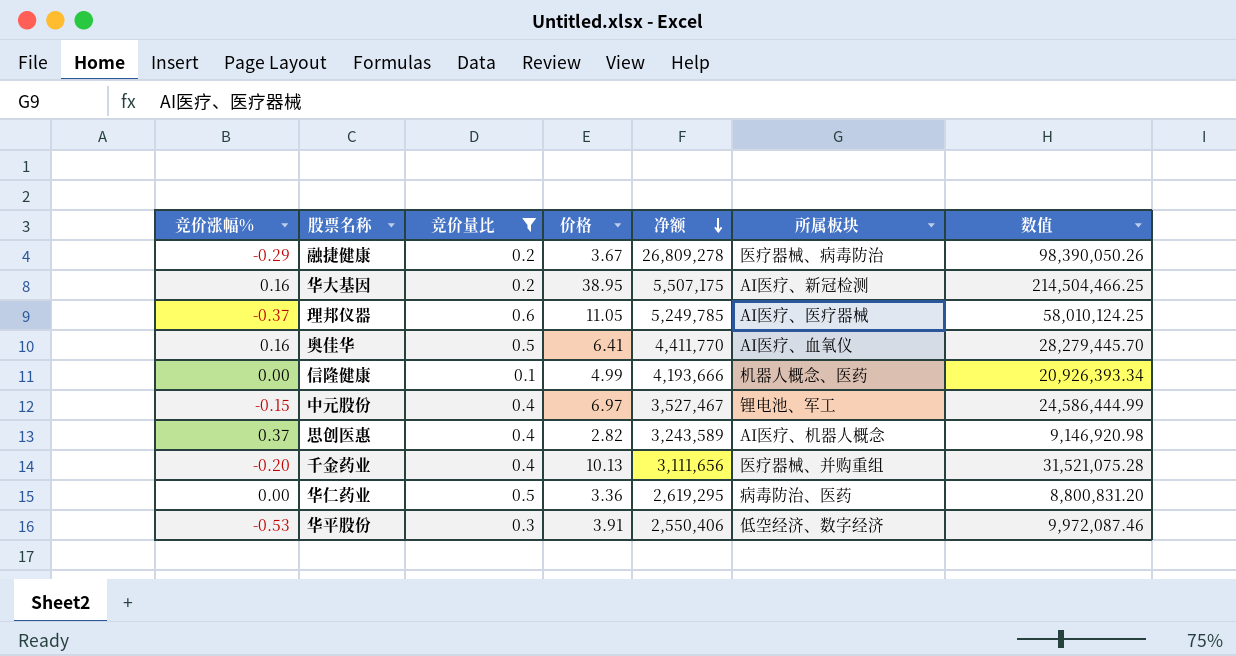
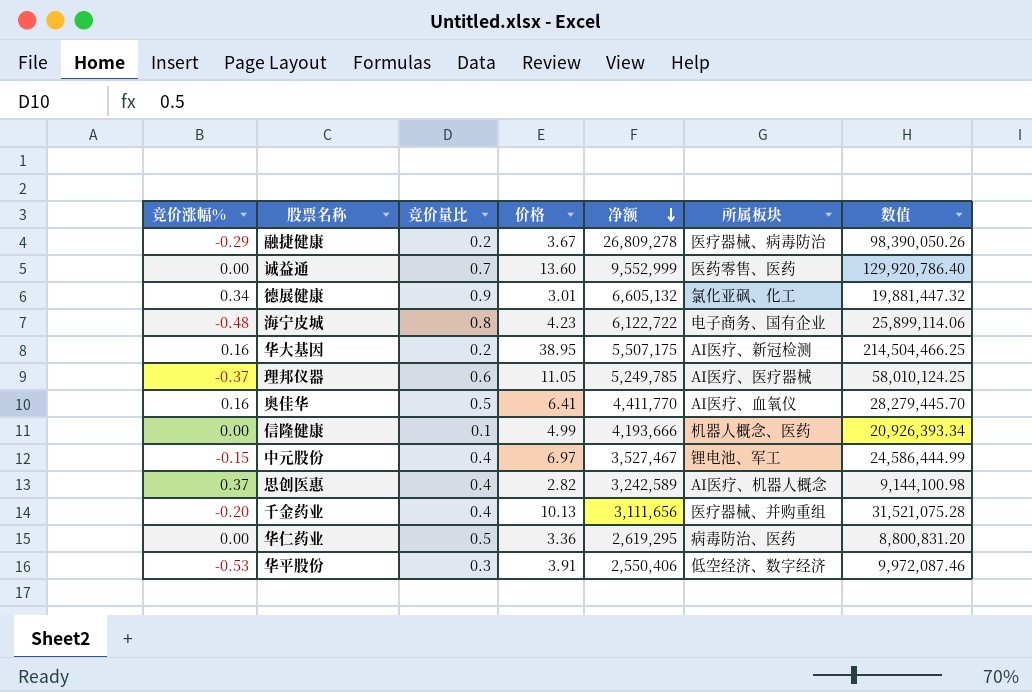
filter: 竞价量比 <= 0.6 -> none
思创医惠 | 净额: 3,243,589 -> 3,242,589
思创医惠 | 数值: 9,146,920.98 -> 9,144,100.98

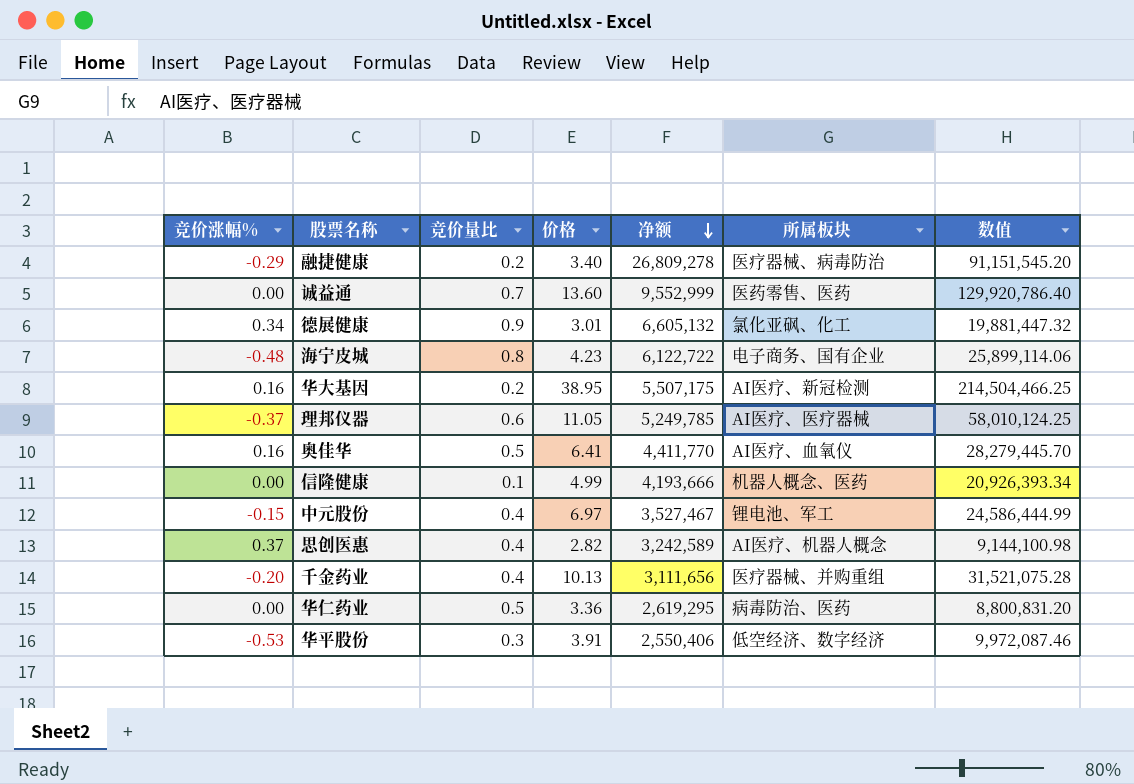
融捷健康 | 价格: 3.67 -> 3.40
融捷健康 | 数值: 98,390,050.26 -> 91,151,545.20

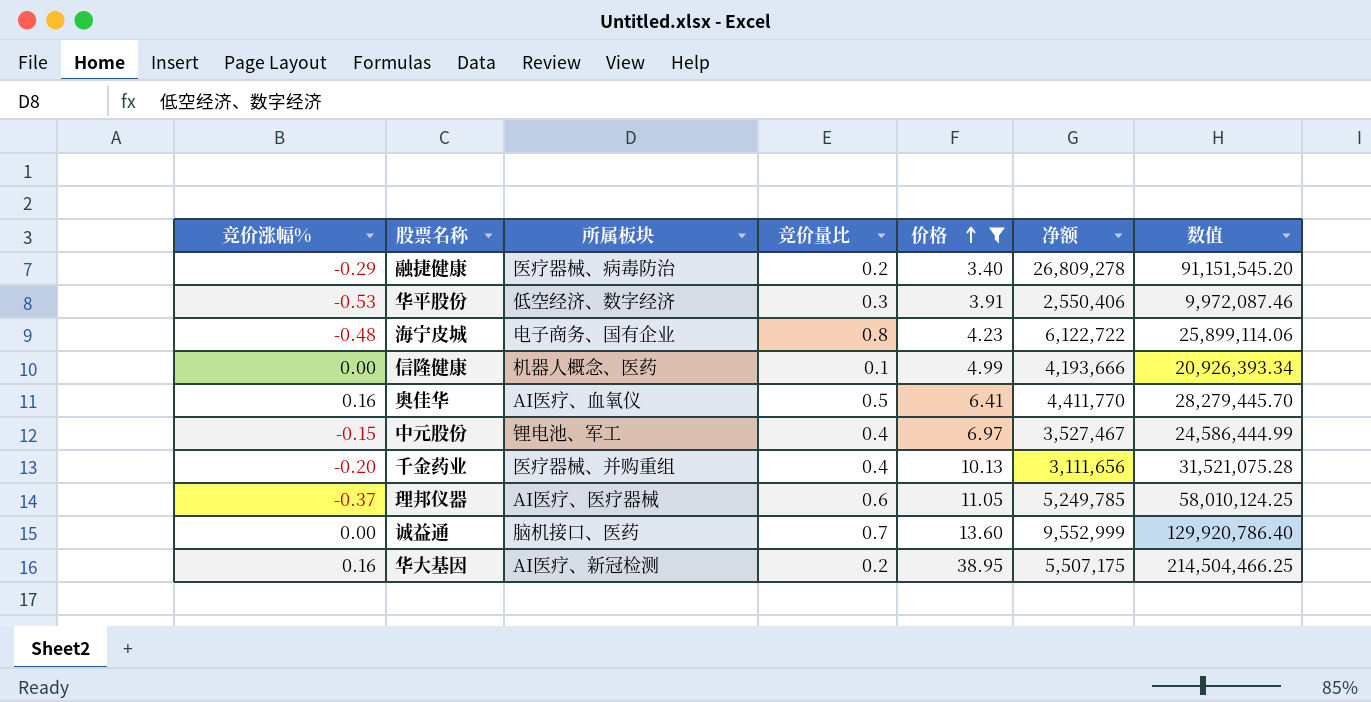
filter: none -> 价格 >= 3.40
row order: 净额 descending -> 价格 ascending
column 所属板块 | position: 6 -> 3
诚益通 | 所属板块: 医药零售、医药 -> 脑机接口、医药

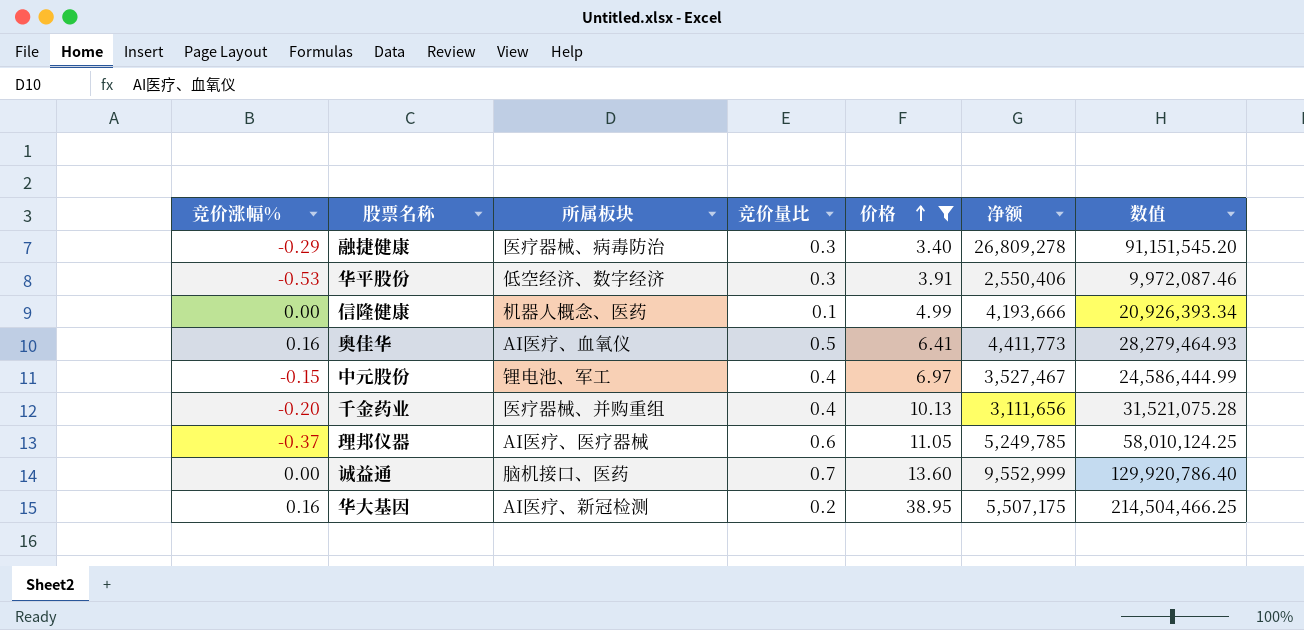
row 海宁皮城: -0.48 | 电子商务、国有企业 | 0.8 | 4.23 | 6,122,722 | 25,899,114.06 -> none
融捷健康 | 竞价量比: 0.2 -> 0.3
奥佳华 | 净额: 4,411,770 -> 4,411,773
奥佳华 | 数值: 28,279,445.70 -> 28,279,464.93

